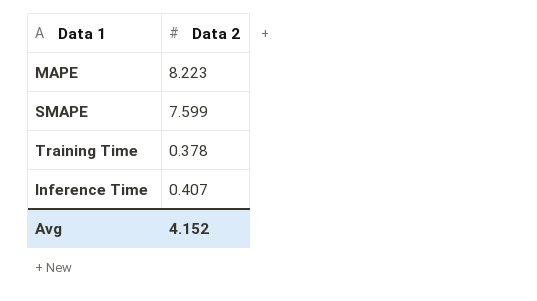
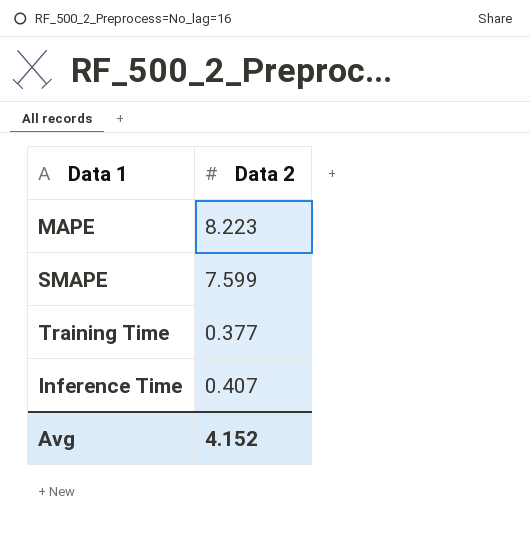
Training Time | Data 2: 0.378 -> 0.377

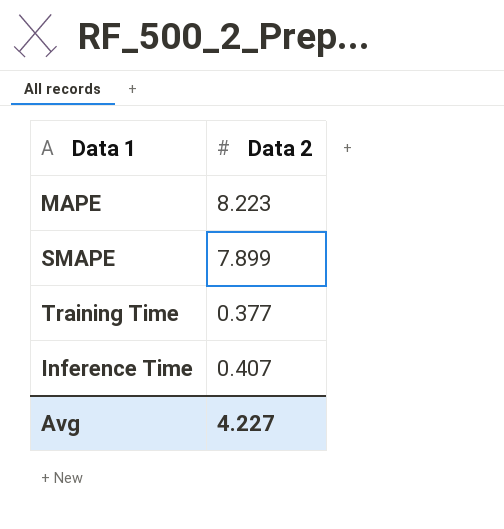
SMAPE | Data 2: 7.599 -> 7.899
Avg | Data 2: 4.152 -> 4.227

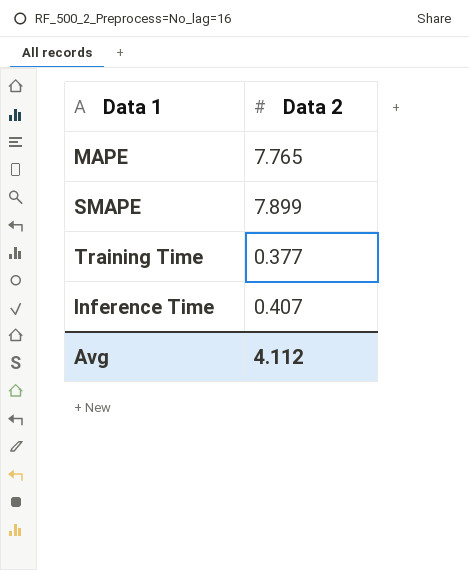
MAPE | Data 2: 8.223 -> 7.765
Avg | Data 2: 4.227 -> 4.112

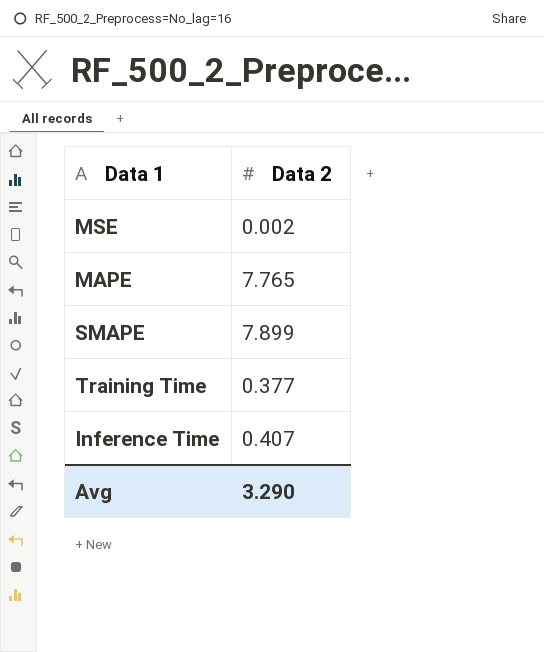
row MSE: none -> 0.002
Avg | Data 2: 4.112 -> 3.290

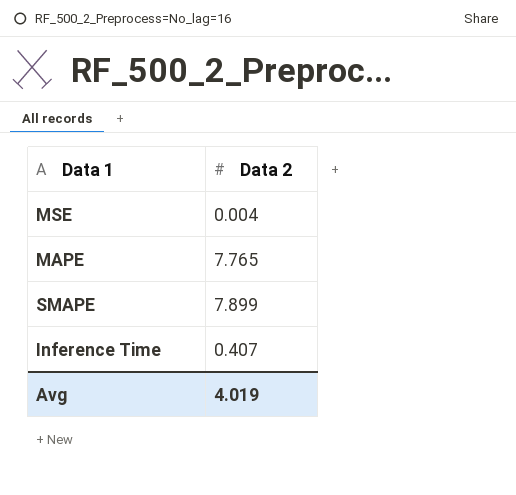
row Training Time: 0.377 -> none
MSE | Data 2: 0.002 -> 0.004
Avg | Data 2: 3.290 -> 4.019

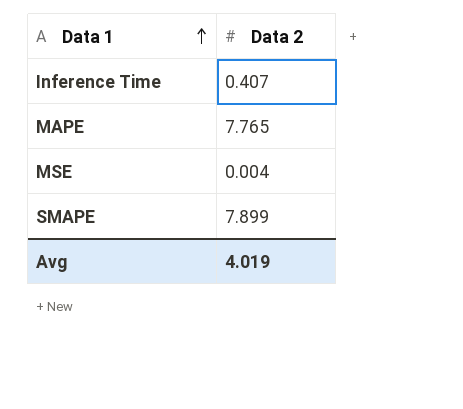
row order: none -> Data 1 ascending

